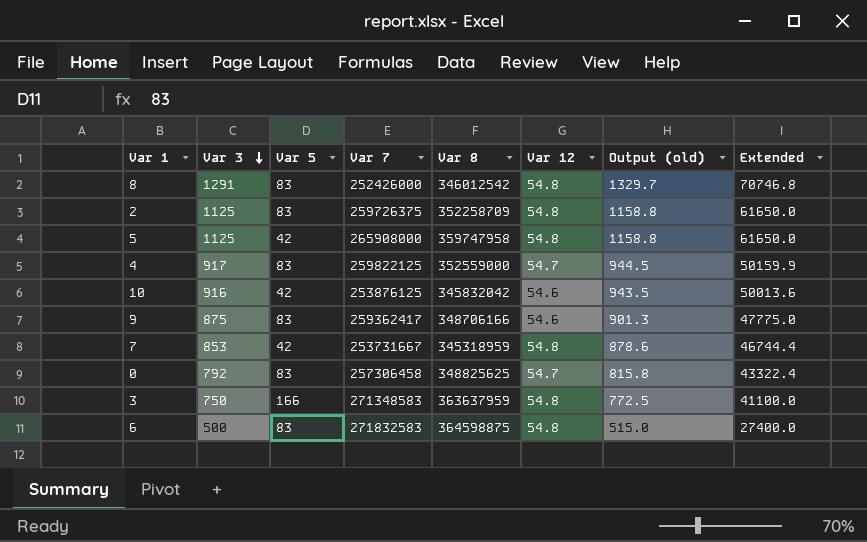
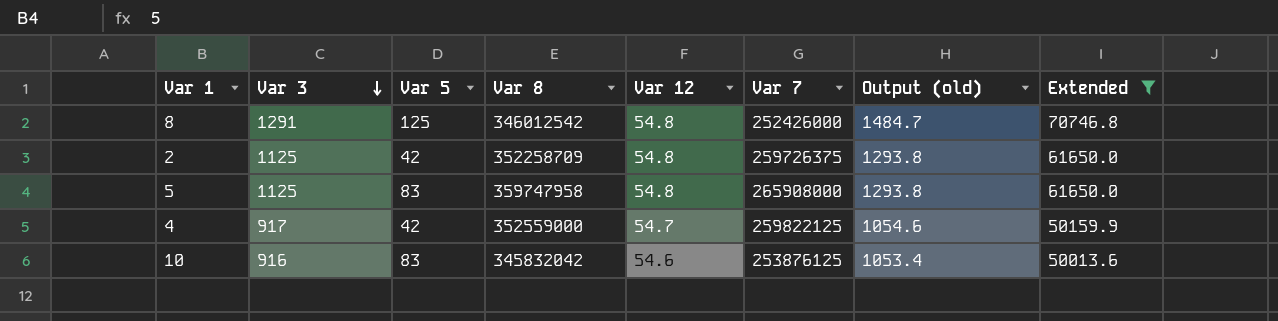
filter: none -> Extended >= 50013.6
column Var 7 | position: 4 -> 6
column Output (old) | formula: [Var 3] * 1.03 -> [Var 3] * 1.15
8 | Var 5: 83 -> 125
2 | Var 5: 83 -> 42
5 | Var 5: 42 -> 83
4 | Var 5: 83 -> 42
10 | Var 5: 42 -> 83

